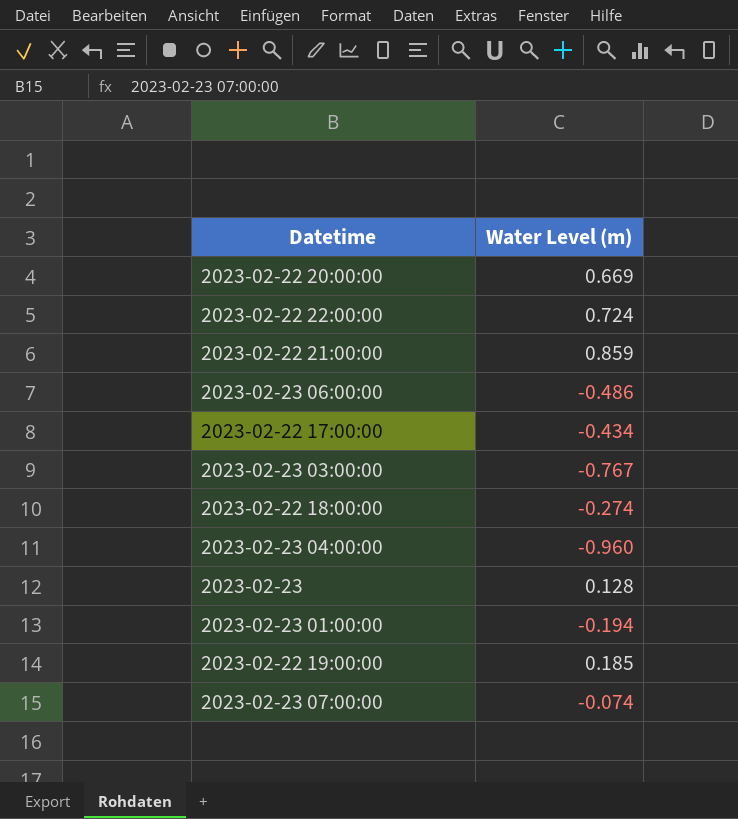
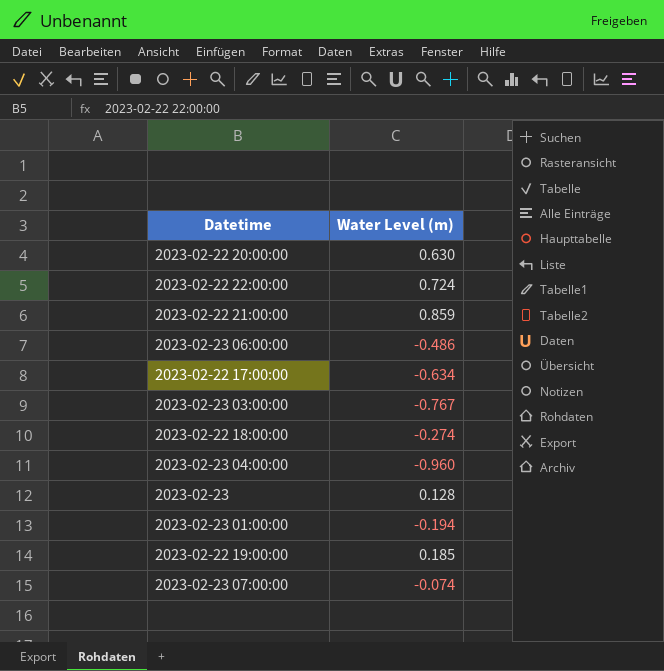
2023-02-22 20:00:00 | Water Level (m): 0.669 -> 0.630
2023-02-22 17:00:00 | Water Level (m): -0.434 -> -0.634

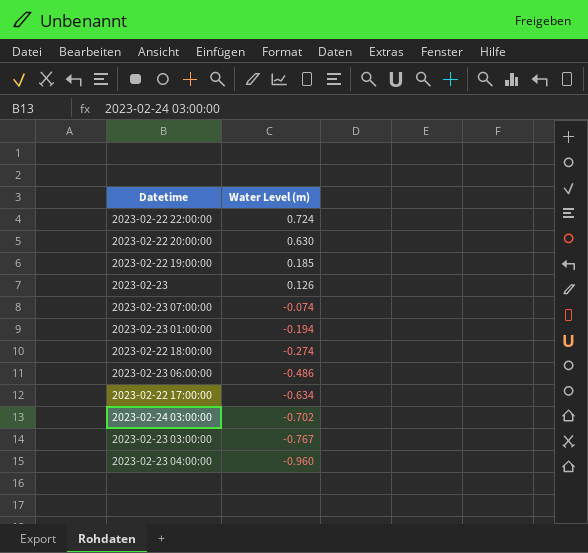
row order: none -> Water Level (m) descending
row 2023-02-22 21:00:00: 0.859 -> none
2023-02-23 | Water Level (m): 0.128 -> 0.126
row 2023-02-24 03:00:00: none -> -0.702

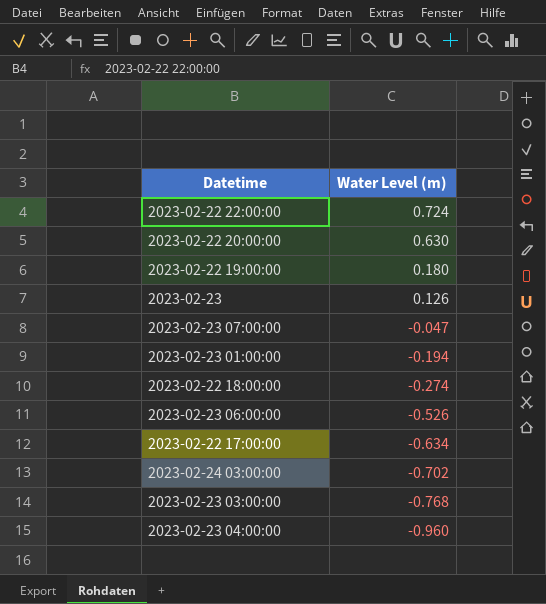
2023-02-22 19:00:00 | Water Level (m): 0.185 -> 0.180
2023-02-23 07:00:00 | Water Level (m): -0.074 -> -0.047
2023-02-23 06:00:00 | Water Level (m): -0.486 -> -0.526
2023-02-23 03:00:00 | Water Level (m): -0.767 -> -0.768

